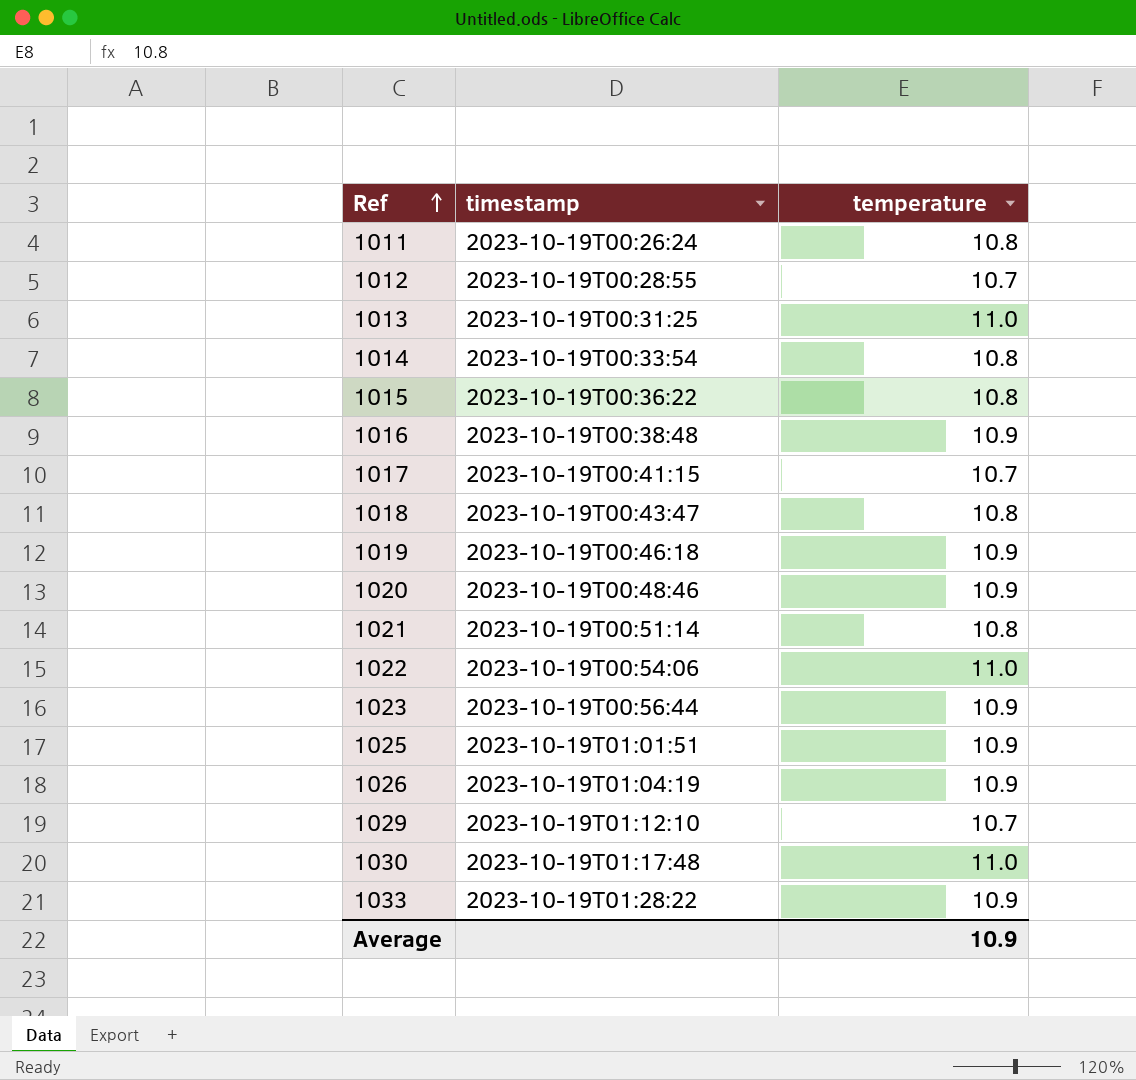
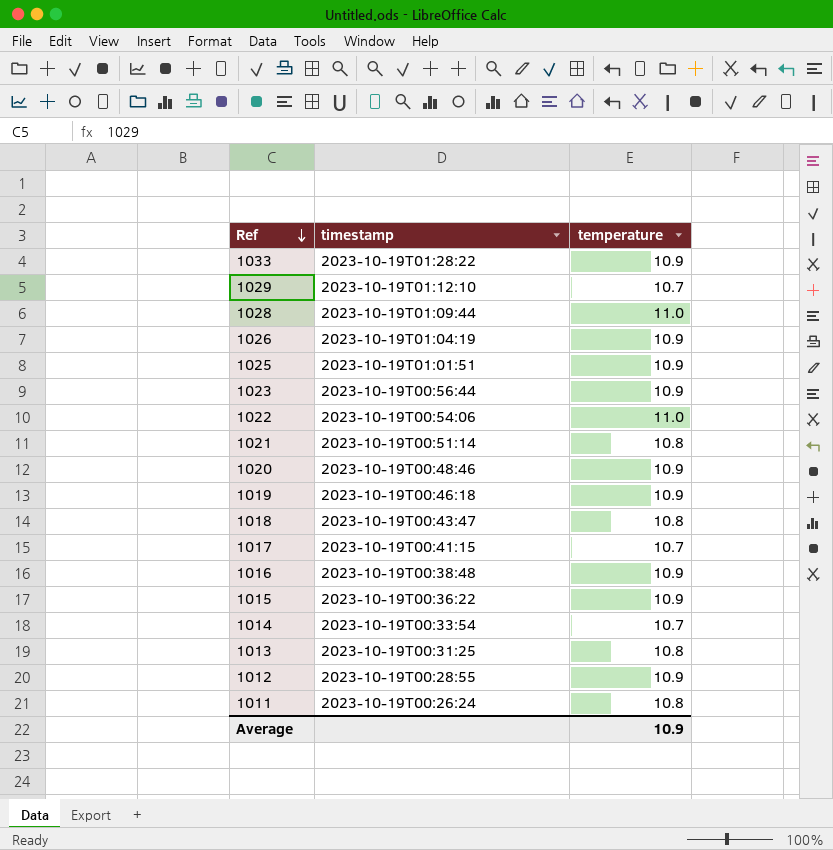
row order: Ref ascending -> Ref descending
row 1030: 2023-10-19T01:17:48 | 11.0 -> none
row 1028: none -> 2023-10-19T01:09:44 | 11.0
1015 | temperature: 10.8 -> 10.9
1014 | temperature: 10.8 -> 10.7
1013 | temperature: 11.0 -> 10.8
1012 | temperature: 10.7 -> 10.9

